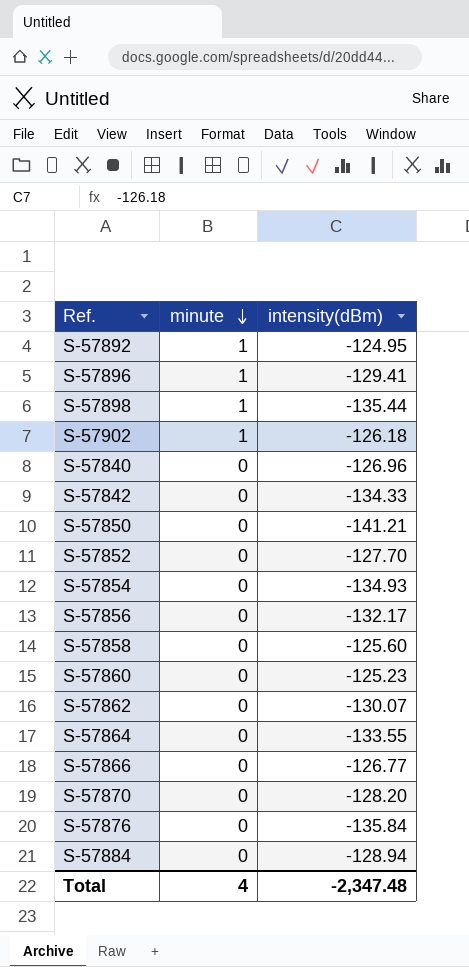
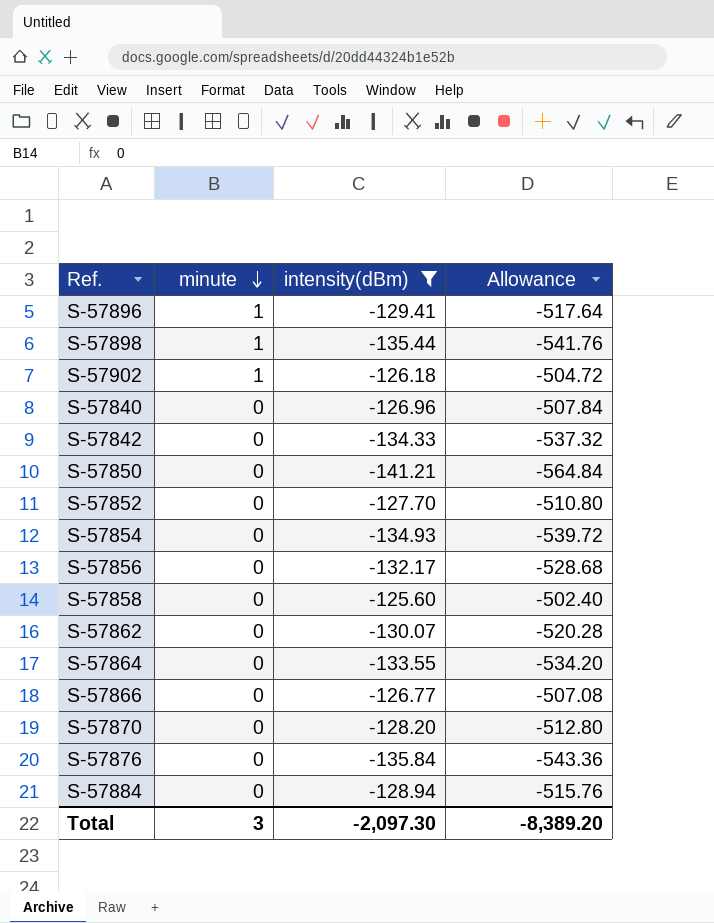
filter: none -> intensity(dBm) <= -125.60
column Allowance | formula: none -> [intensity(dBm)] * 4
Total | minute: 4 -> 3
Total | intensity(dBm): -2,347.48 -> -2,097.30

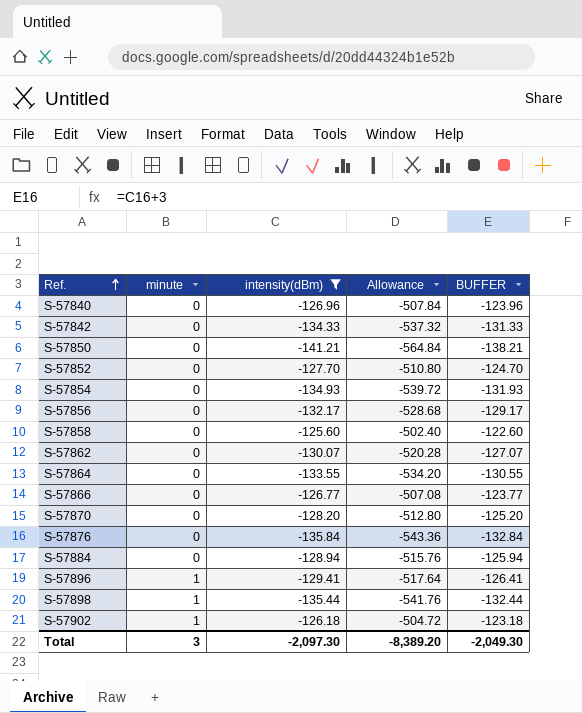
row order: minute descending -> Ref. ascending
column BUFFER | formula: none -> [intensity(dBm)] + 3

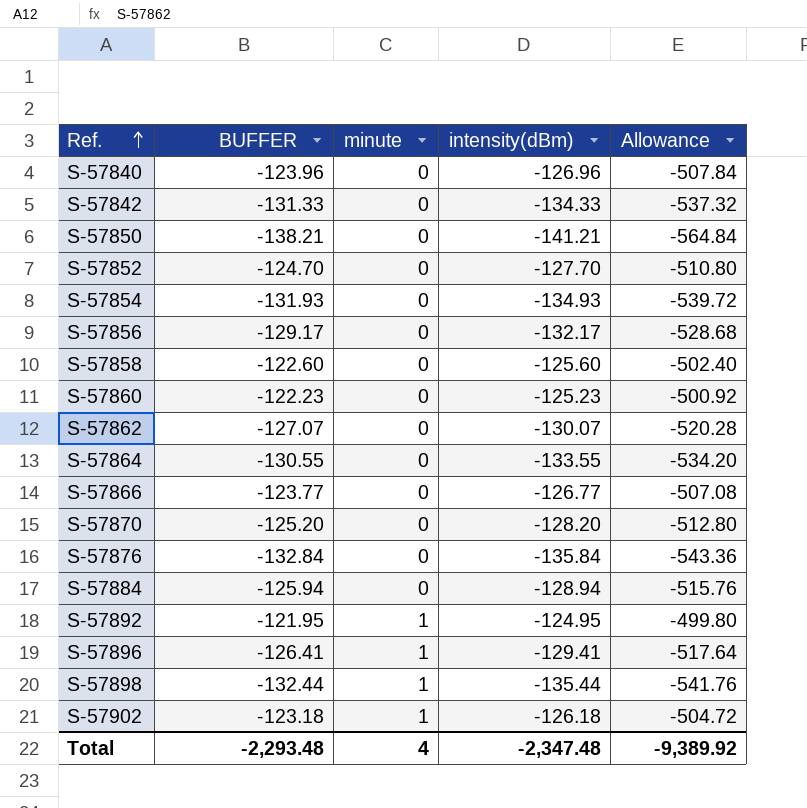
filter: intensity(dBm) <= -125.60 -> none
column BUFFER | position: 5 -> 2
Total | BUFFER: -2,049.30 -> -2,293.48
Total | minute: 3 -> 4
Total | intensity(dBm): -2,097.30 -> -2,347.48
Total | Allowance: -8,389.20 -> -9,389.92

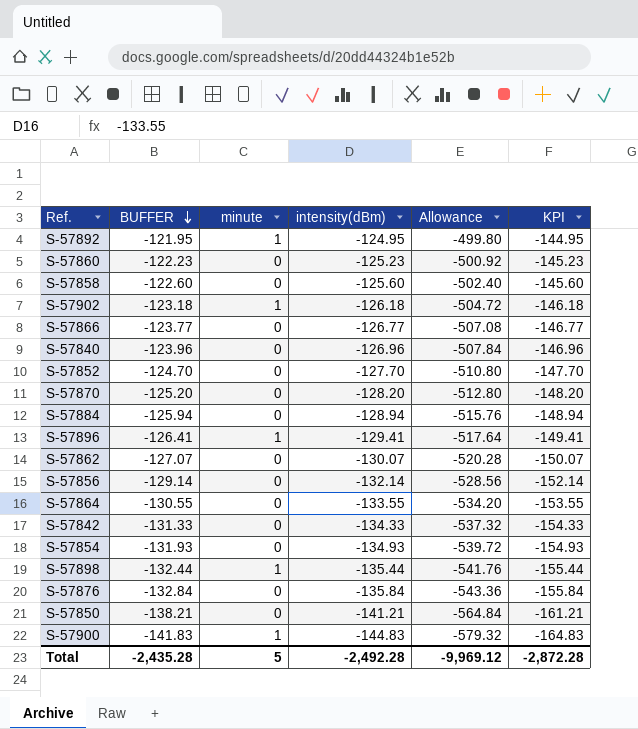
row order: Ref. ascending -> BUFFER descending
column KPI | formula: none -> [intensity(dBm)] - 20
S-57856 | BUFFER: -129.17 -> -129.14
S-57856 | intensity(dBm): -132.17 -> -132.14
S-57856 | Allowance: -528.68 -> -528.56
row S-57900: none -> -141.83 | 1 | -144.83 | -579.32 | -164.83
Total | BUFFER: -2,293.48 -> -2,435.28
Total | minute: 4 -> 5
Total | intensity(dBm): -2,347.48 -> -2,492.28
Total | Allowance: -9,389.92 -> -9,969.12

